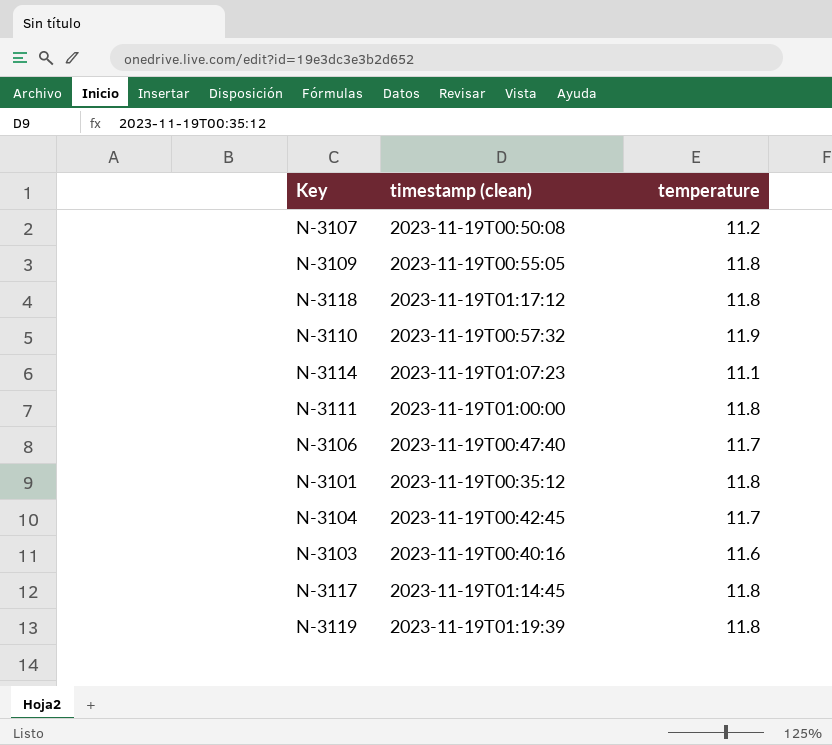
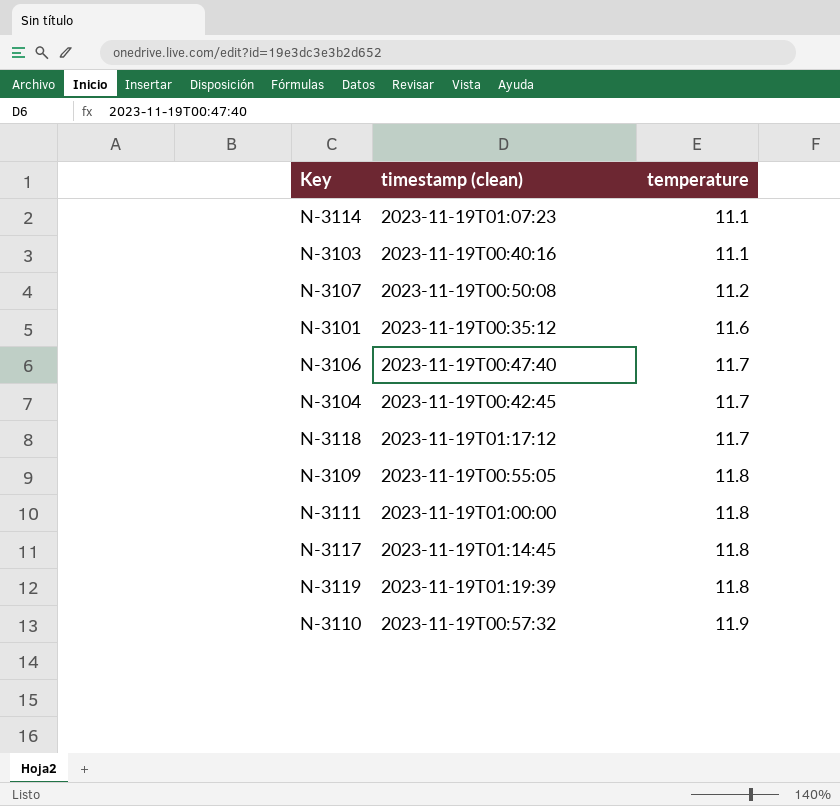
row order: none -> temperature ascending
N-3103 | temperature: 11.6 -> 11.1
N-3101 | temperature: 11.8 -> 11.6
N-3118 | temperature: 11.8 -> 11.7

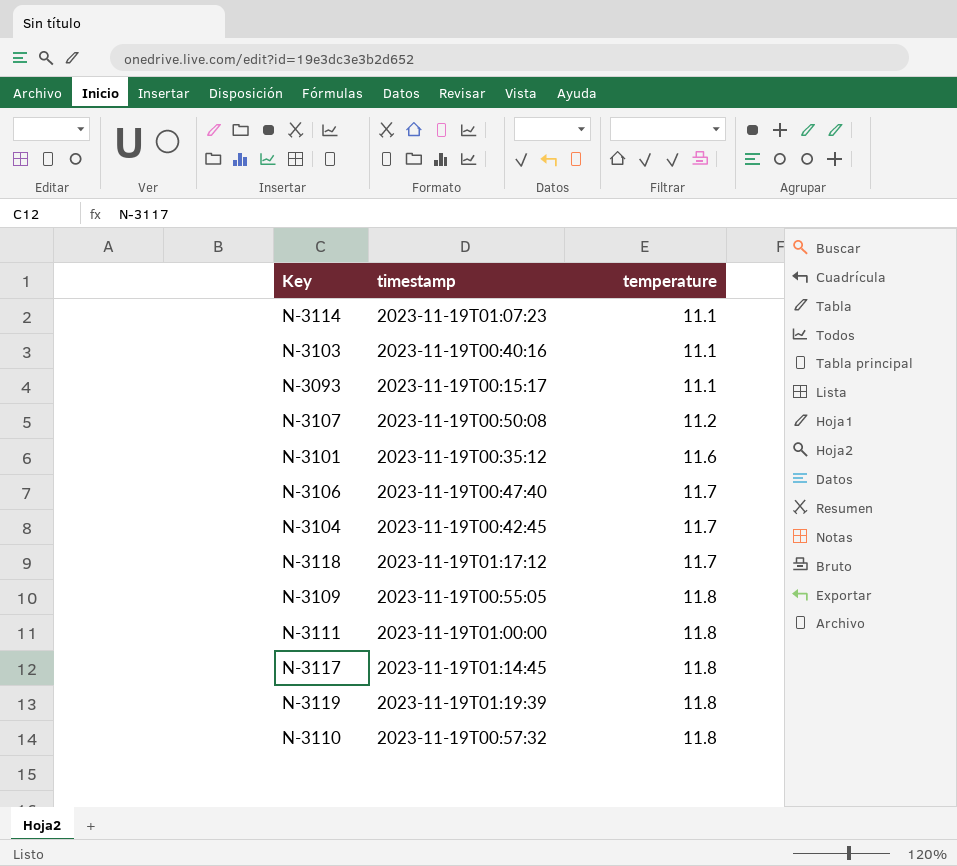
column name: timestamp (clean) -> timestamp
row N-3093: none -> 2023-11-19T00:15:17 | 11.1
N-3110 | temperature: 11.9 -> 11.8

